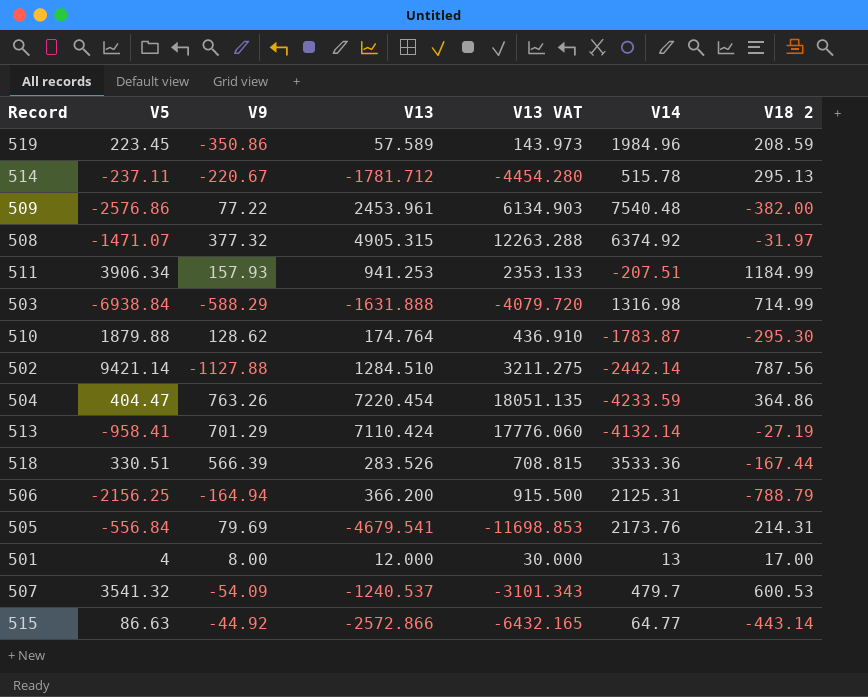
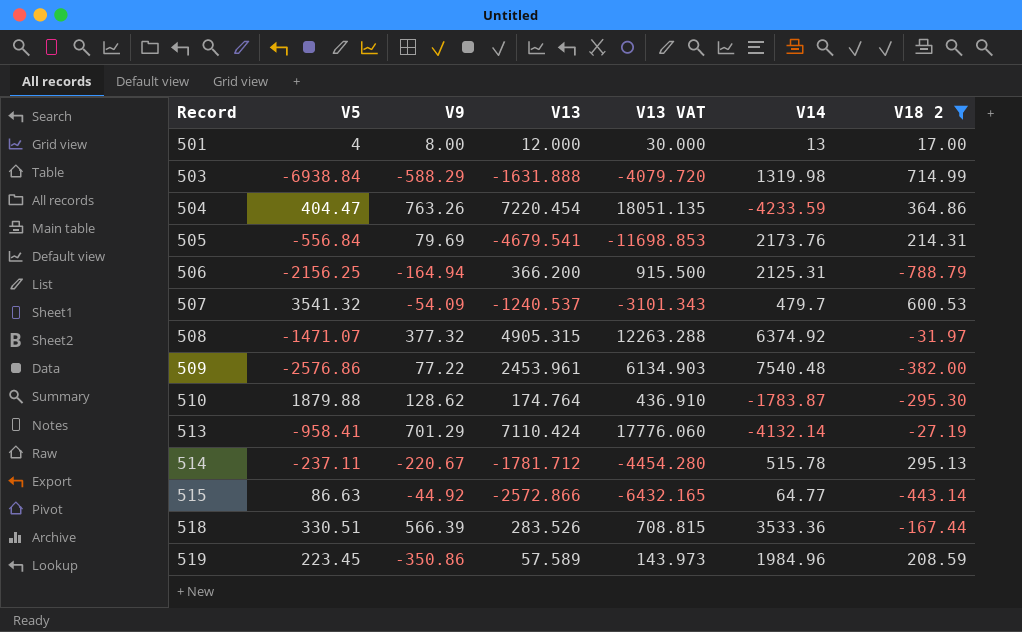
filter: none -> V18 2 <= 714.99
row order: none -> Record ascending
503 | V14: 1316.98 -> 1319.98

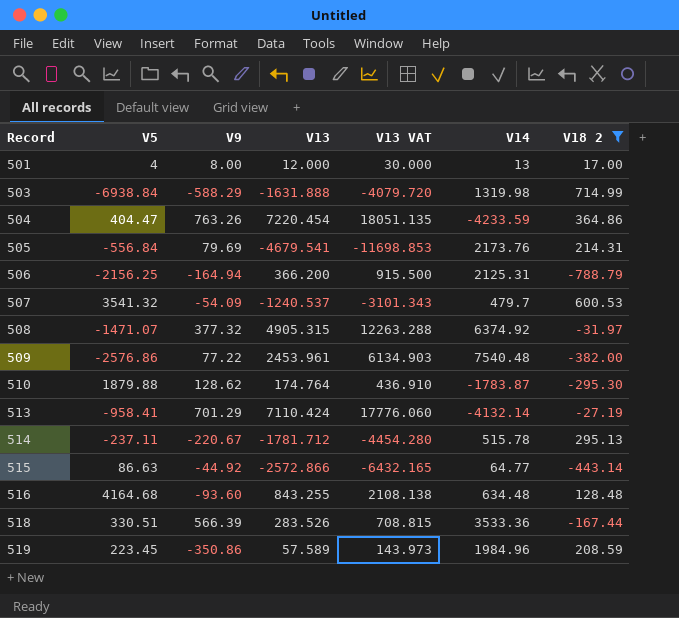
row 516: none -> 4164.68 | -93.60 | 843.255 | 2108.138 | 634.48 | 128.48

